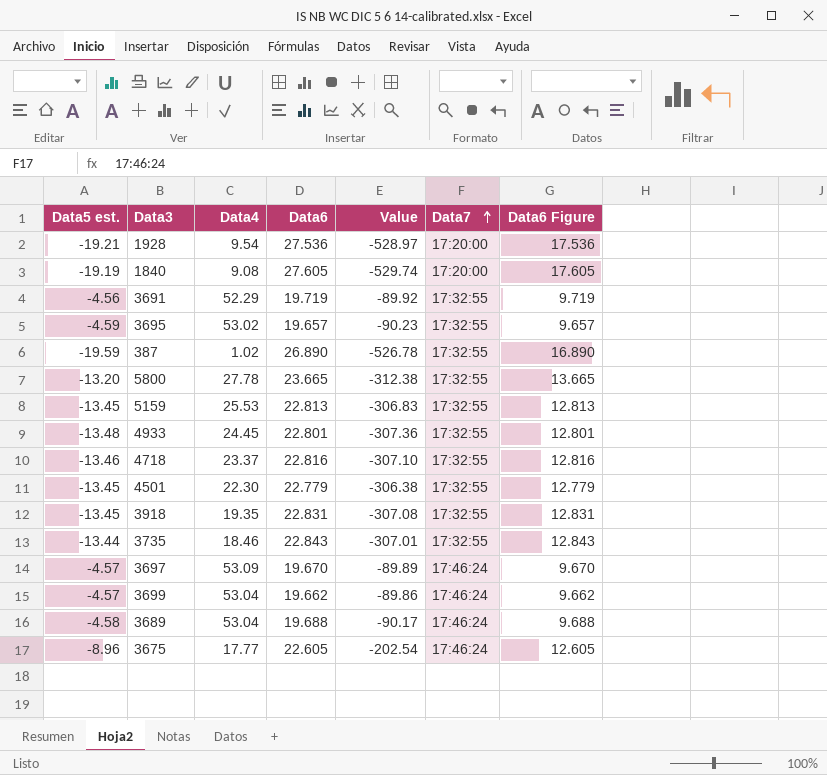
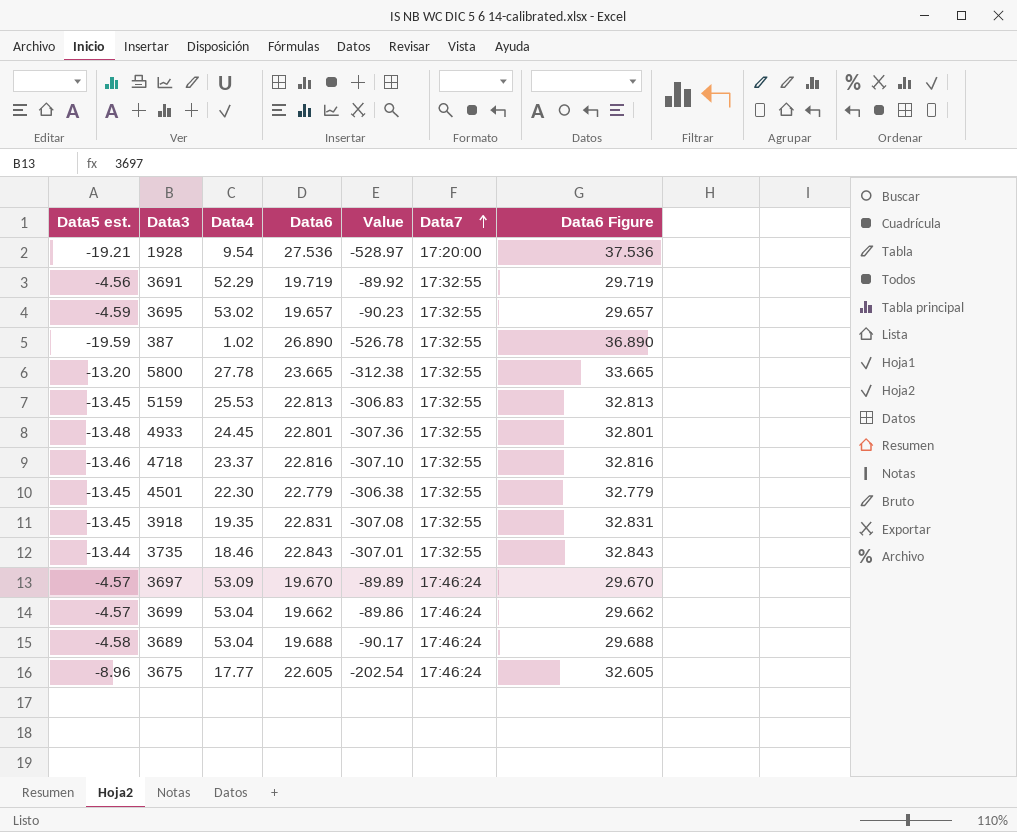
column Data6 Figure | formula: [Data6] - 10 -> [Data6] + 10
row 1840: -19.19 | 9.08 | 27.605 | -529.74 | 17:20:00 | 17.605 -> none

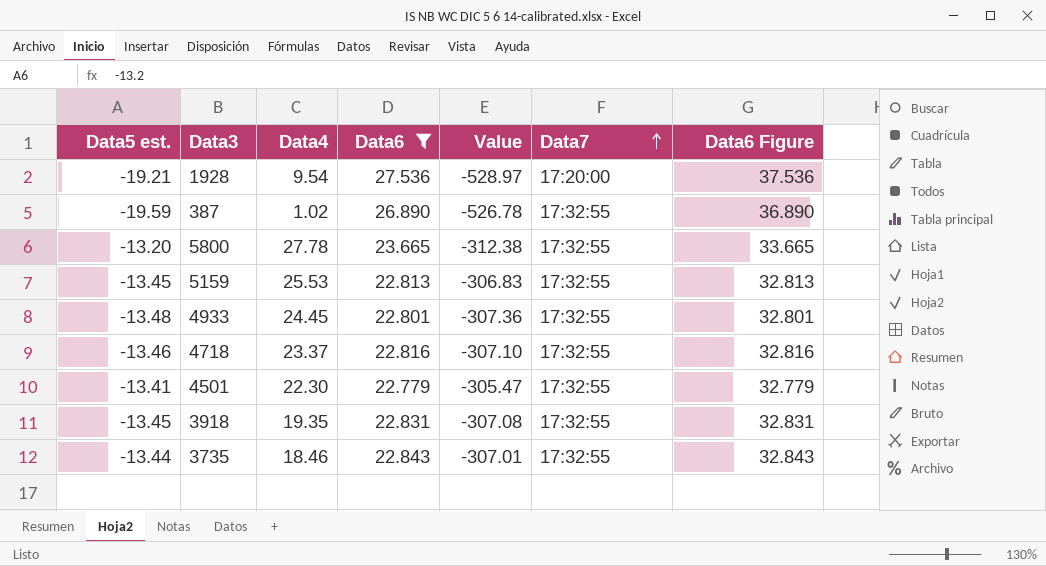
filter: none -> Data6 >= 22.779
4501 | Data5 est.: -13.45 -> -13.41
4501 | Value: -306.38 -> -305.47

